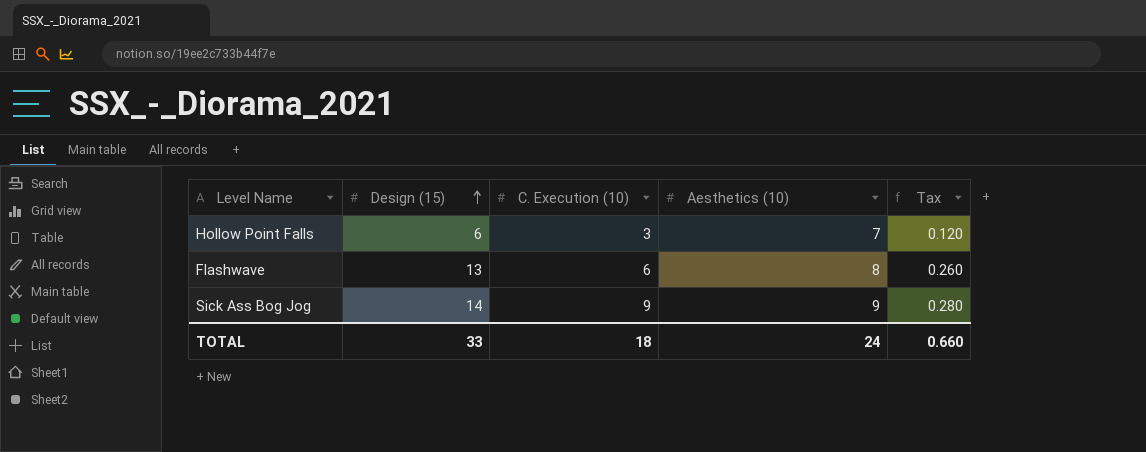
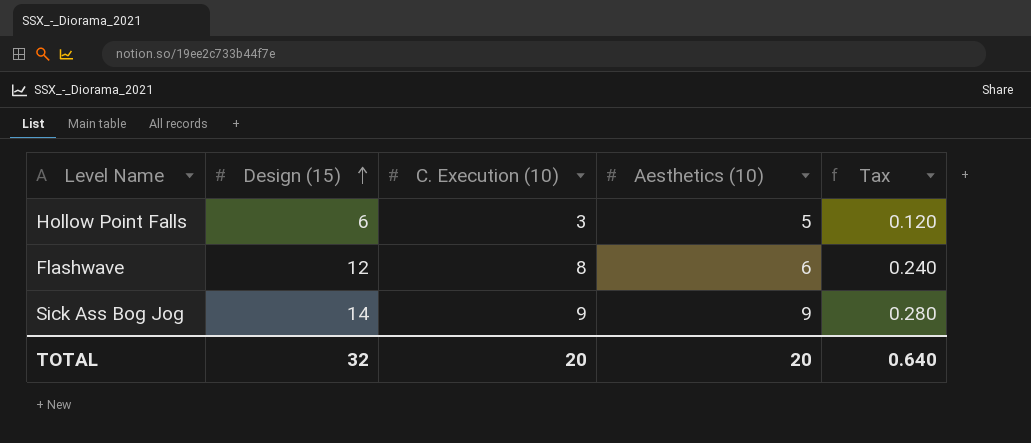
Hollow Point Falls | Aesthetics (10): 7 -> 5
Flashwave | Design (15): 13 -> 12
Flashwave | C. Execution (10): 6 -> 8
Flashwave | Aesthetics (10): 8 -> 6
Flashwave | Tax: 0.260 -> 0.240
TOTAL | Design (15): 33 -> 32
TOTAL | C. Execution (10): 18 -> 20
TOTAL | Aesthetics (10): 24 -> 20
TOTAL | Tax: 0.660 -> 0.640

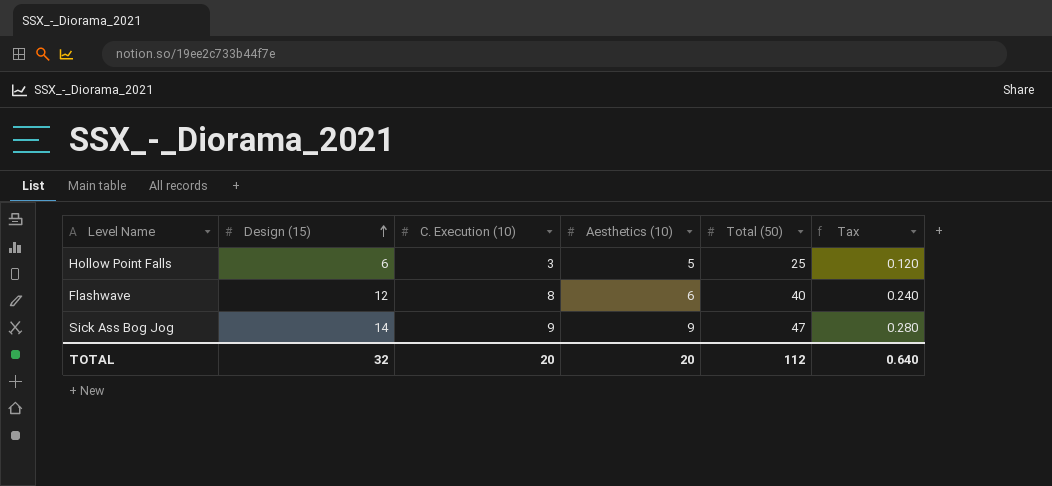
column Total (50) | position: none -> 5

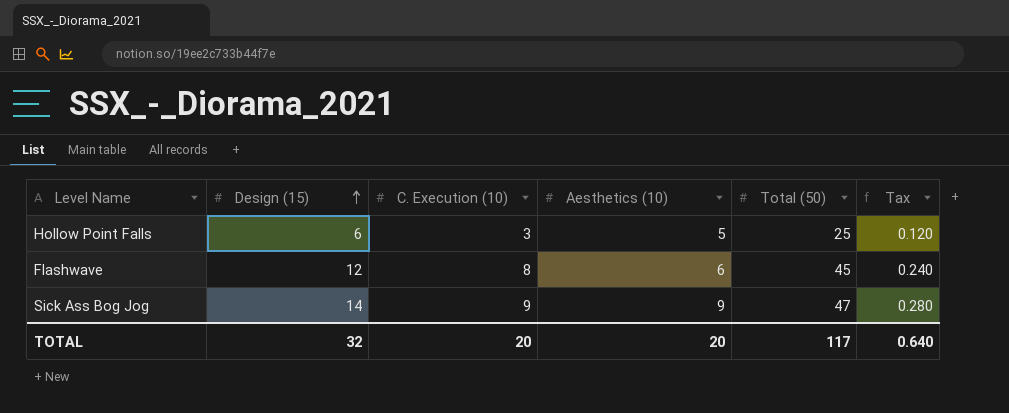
Flashwave | Total (50): 40 -> 45
TOTAL | Total (50): 112 -> 117

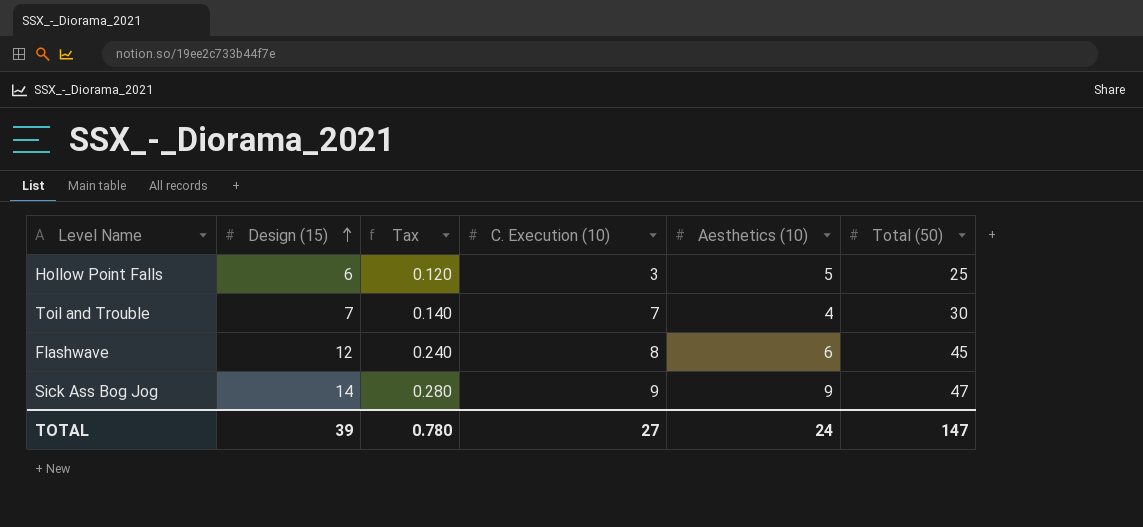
column Tax | position: 6 -> 3
row Toil and Trouble: none -> 7 | 0.140 | 7 | 4 | 30
TOTAL | Design (15): 32 -> 39
TOTAL | Tax: 0.640 -> 0.780
TOTAL | C. Execution (10): 20 -> 27
TOTAL | Aesthetics (10): 20 -> 24
TOTAL | Total (50): 117 -> 147

